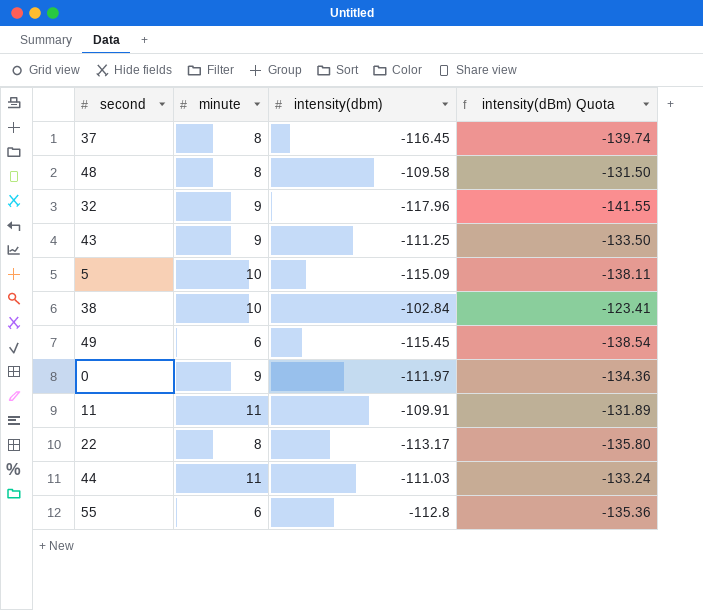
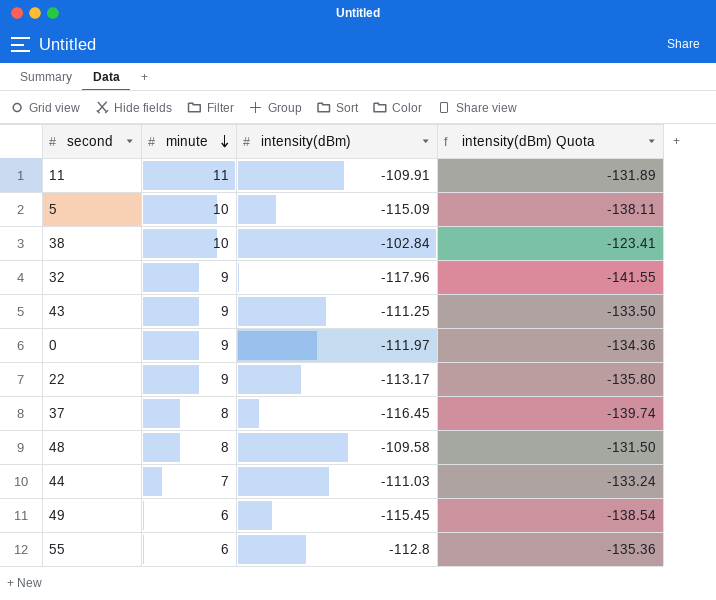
row order: none -> minute descending
column name: intensity(dbm) -> intensity(dBm)
22 | minute: 8 -> 9
44 | minute: 11 -> 7

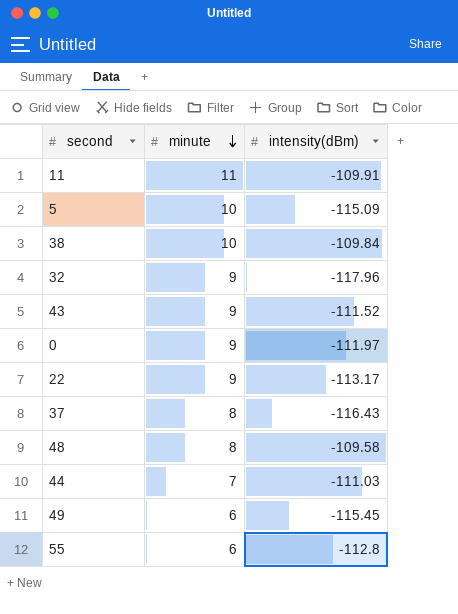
column intensity(dBm) Quota | formula: [intensity(dBm)] * 1.2 -> none
38 | intensity(dBm): -102.84 -> -109.84
43 | intensity(dBm): -111.25 -> -111.52
37 | intensity(dBm): -116.45 -> -116.43

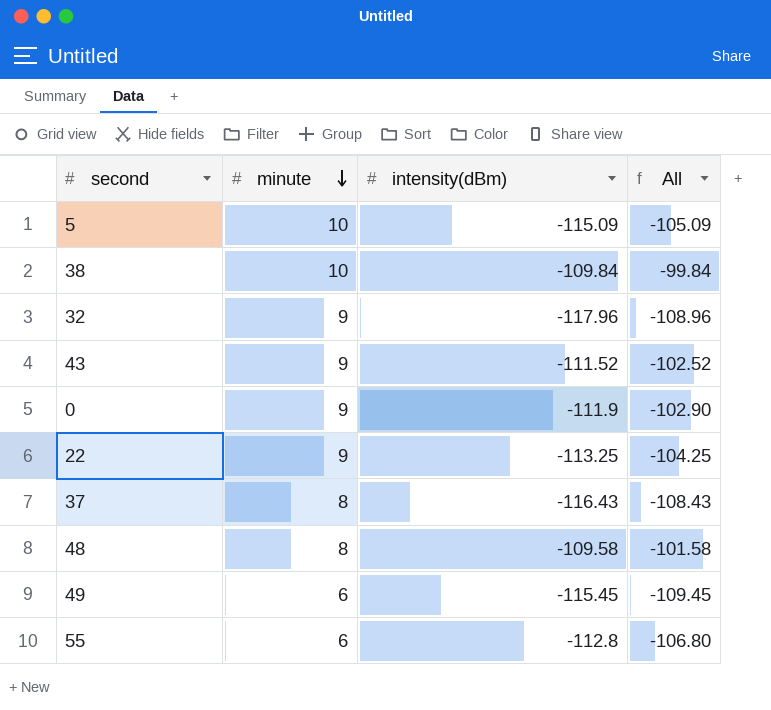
column All | formula: none -> [minute] + [intensity(dBm)]
row 11: 11 | -109.91 -> none
row 44: 7 | -111.03 -> none
0 | intensity(dBm): -111.97 -> -111.9
22 | intensity(dBm): -113.17 -> -113.25

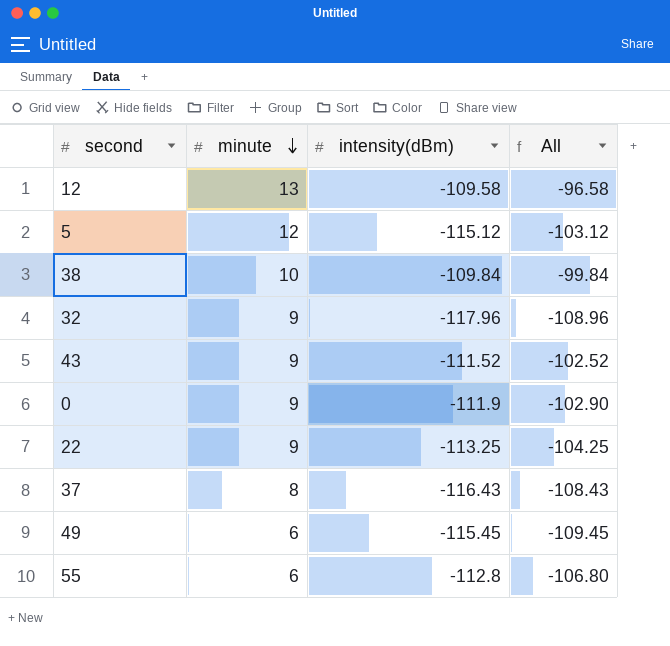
row 48: 8 | -109.58 | -101.58 -> none
row 12: none -> 13 | -109.58 | -96.58
5 | minute: 10 -> 12
5 | intensity(dBm): -115.09 -> -115.12
5 | All: -105.09 -> -103.12

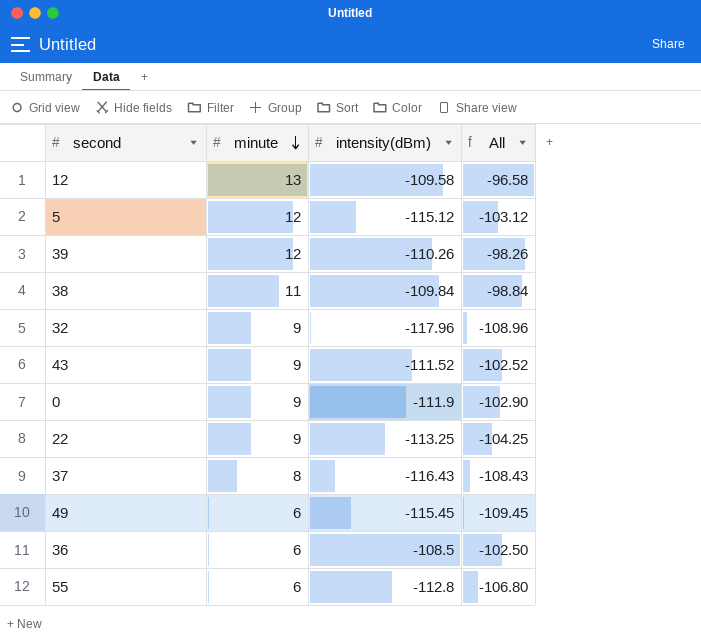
row 39: none -> 12 | -110.26 | -98.26
38 | minute: 10 -> 11
38 | All: -99.84 -> -98.84
row 36: none -> 6 | -108.5 | -102.50

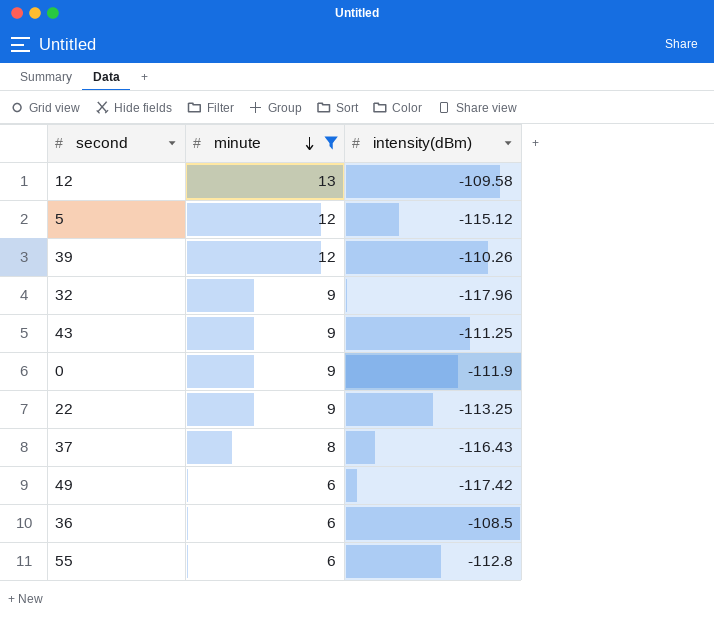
filter: none -> minute != 11
column All | formula: [minute] + [intensity(dBm)] -> none
43 | intensity(dBm): -111.52 -> -111.25
49 | intensity(dBm): -115.45 -> -117.42

